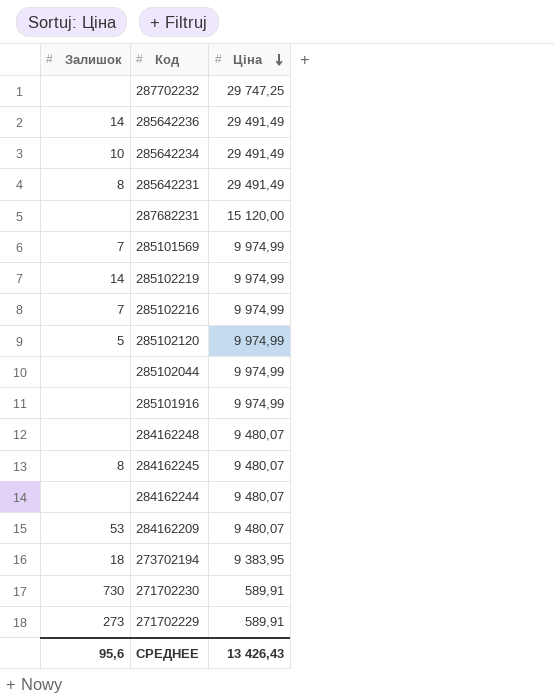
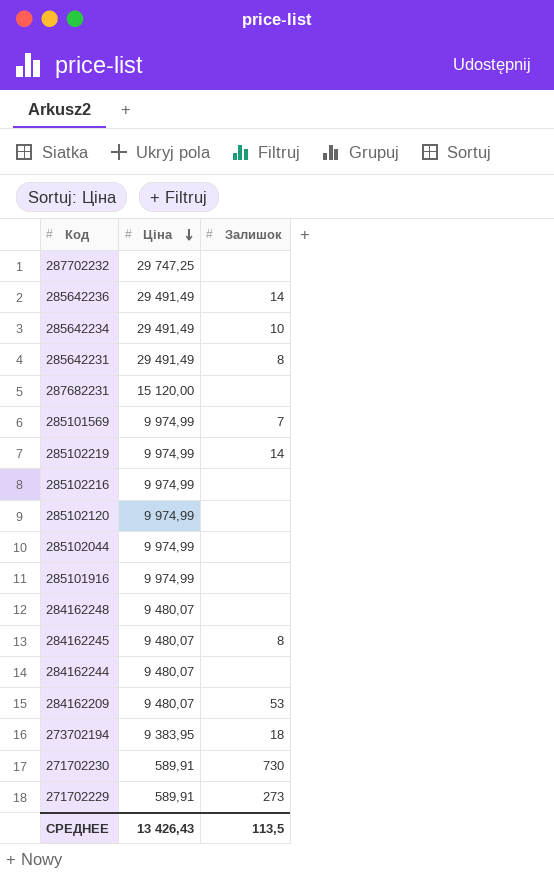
column Залишок | position: 1 -> 3
285102216 | Залишок: 7 -> none
285102120 | Залишок: 5 -> none
СРЕДНЕЕ | Залишок: 95,6 -> 113,5

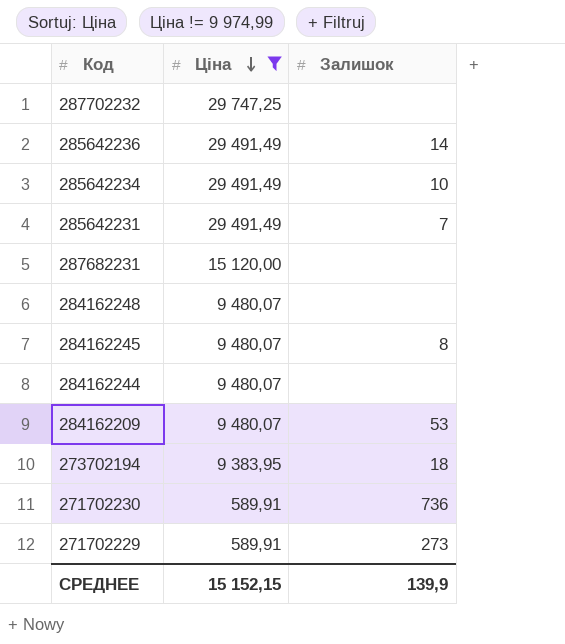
filter: none -> Ціна != 9 974,99
285642231 | Залишок: 8 -> 7
271702230 | Залишок: 730 -> 736
СРЕДНЕЕ | Ціна: 13 426,43 -> 15 152,15
СРЕДНЕЕ | Залишок: 113,5 -> 139,9

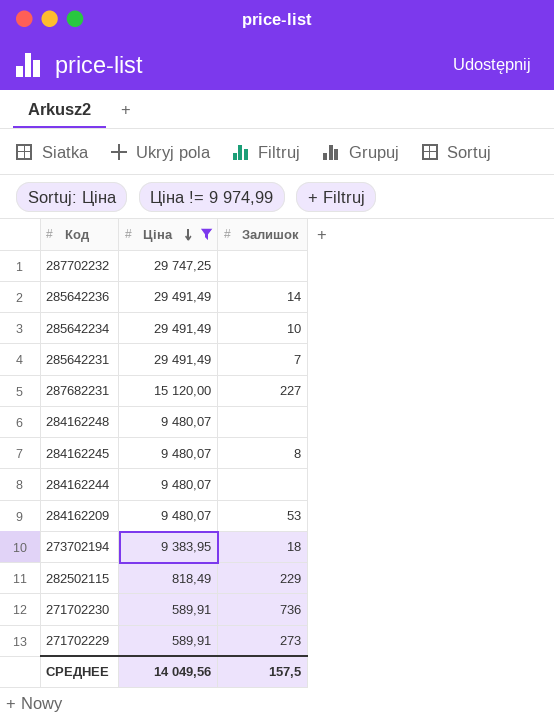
287682231 | Залишок: none -> 227
row 282502115: none -> 818,49 | 229
СРЕДНЕЕ | Ціна: 15 152,15 -> 14 049,56
СРЕДНЕЕ | Залишок: 139,9 -> 157,5

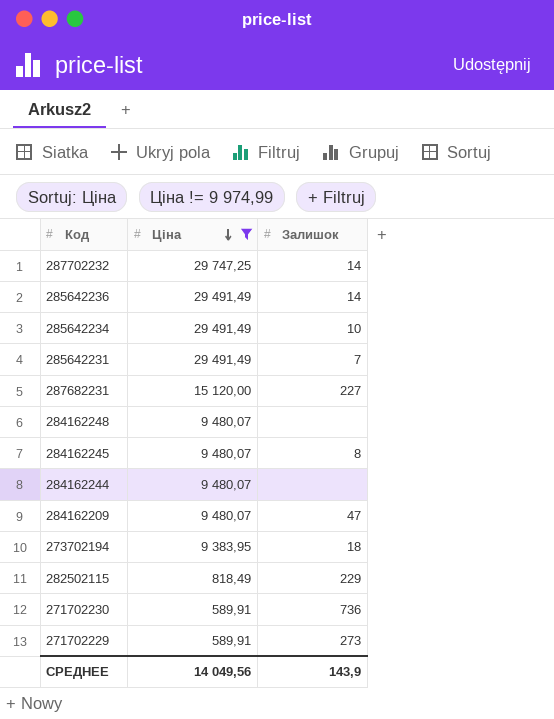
287702232 | Залишок: none -> 14
284162209 | Залишок: 53 -> 47
СРЕДНЕЕ | Залишок: 157,5 -> 143,9

